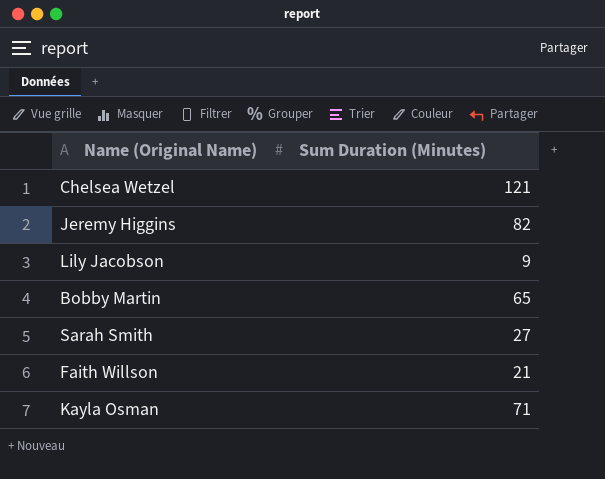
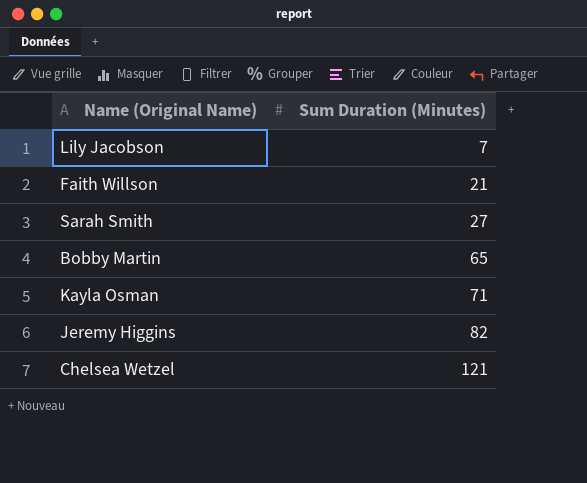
row order: none -> Sum Duration (Minutes) ascending
Lily Jacobson | Sum Duration (Minutes): 9 -> 7

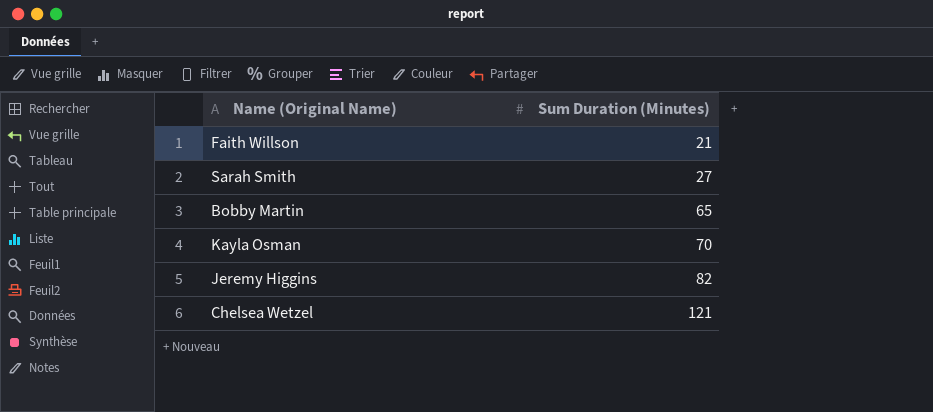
row Lily Jacobson: 7 -> none
Kayla Osman | Sum Duration (Minutes): 71 -> 70

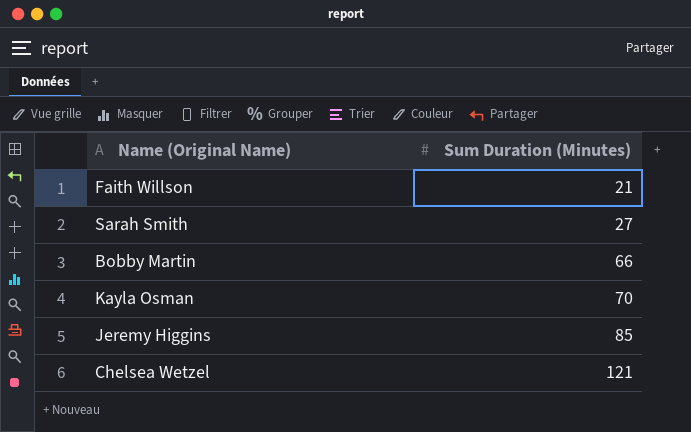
Bobby Martin | Sum Duration (Minutes): 65 -> 66
Jeremy Higgins | Sum Duration (Minutes): 82 -> 85

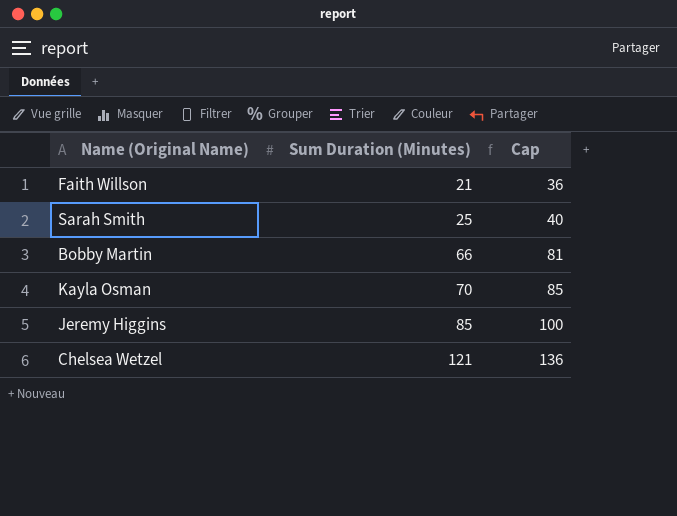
column Cap | formula: none -> [Sum Duration (Minutes)] + 15
Sarah Smith | Sum Duration (Minutes): 27 -> 25

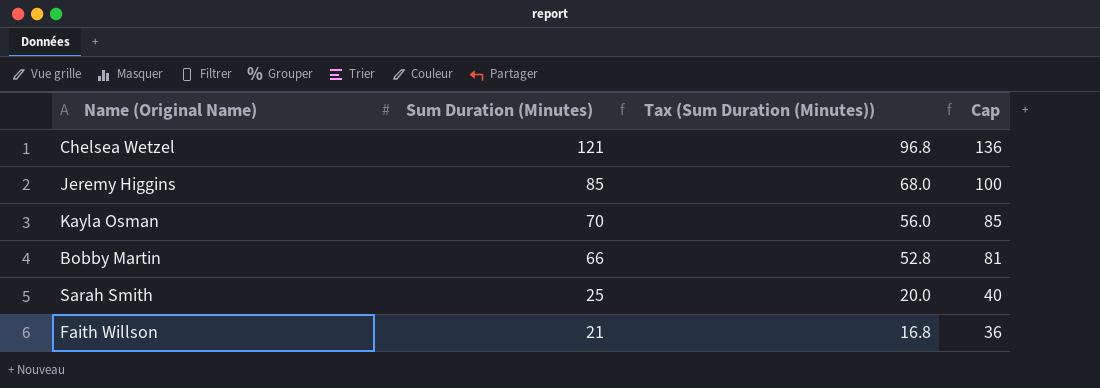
row order: Sum Duration (Minutes) ascending -> Sum Duration (Minutes) descending
column Tax (Sum Duration (Minutes)) | formula: none -> [Sum Duration (Minutes)] * 0.8

